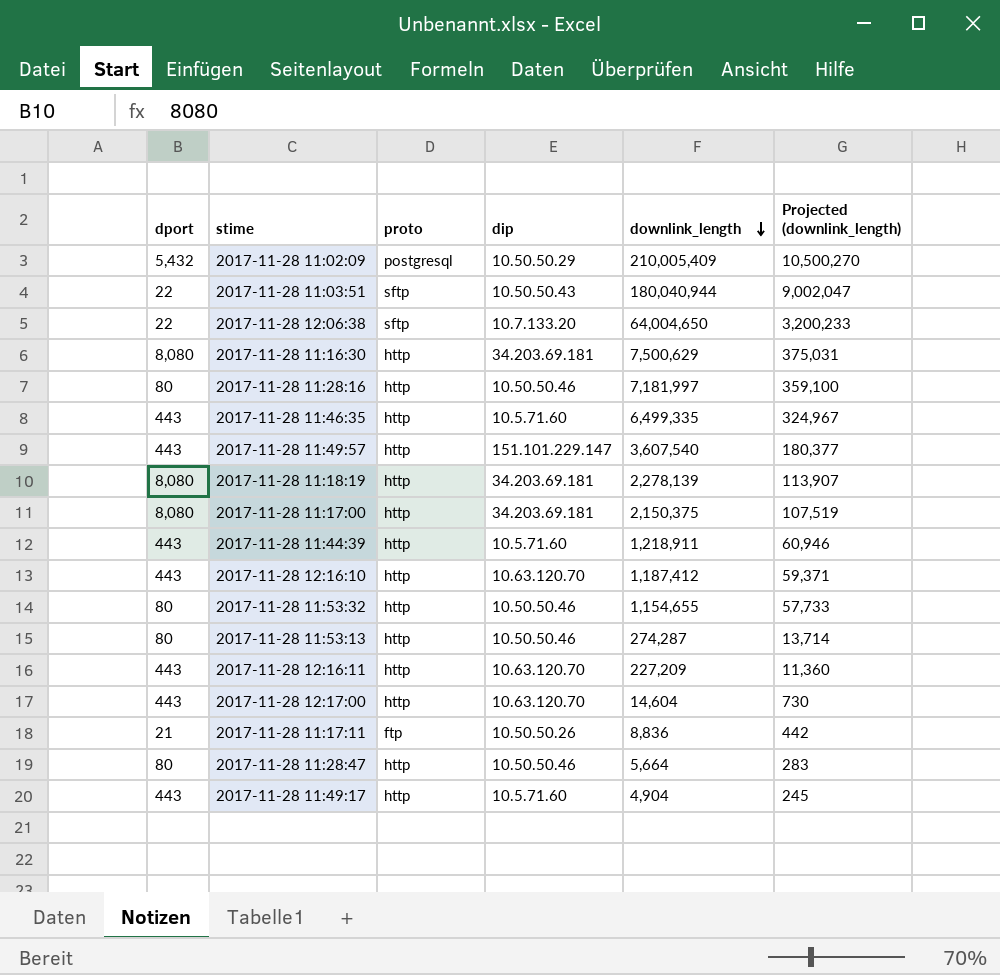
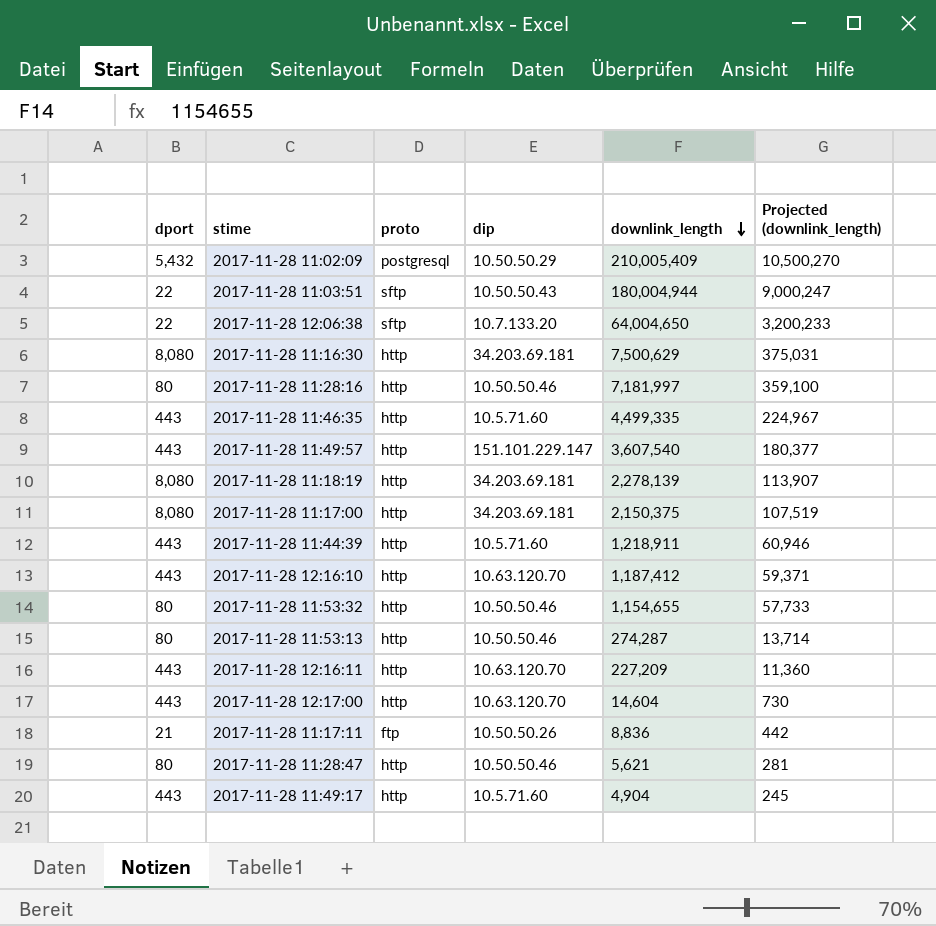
2017-11-28 11:03:51 | downlink_length: 180,040,944 -> 180,004,944
2017-11-28 11:03:51 | Projected (downlink_length): 9,002,047 -> 9,000,247
2017-11-28 11:46:35 | downlink_length: 6,499,335 -> 4,499,335
2017-11-28 11:46:35 | Projected (downlink_length): 324,967 -> 224,967
2017-11-28 11:28:47 | downlink_length: 5,664 -> 5,621
2017-11-28 11:28:47 | Projected (downlink_length): 283 -> 281

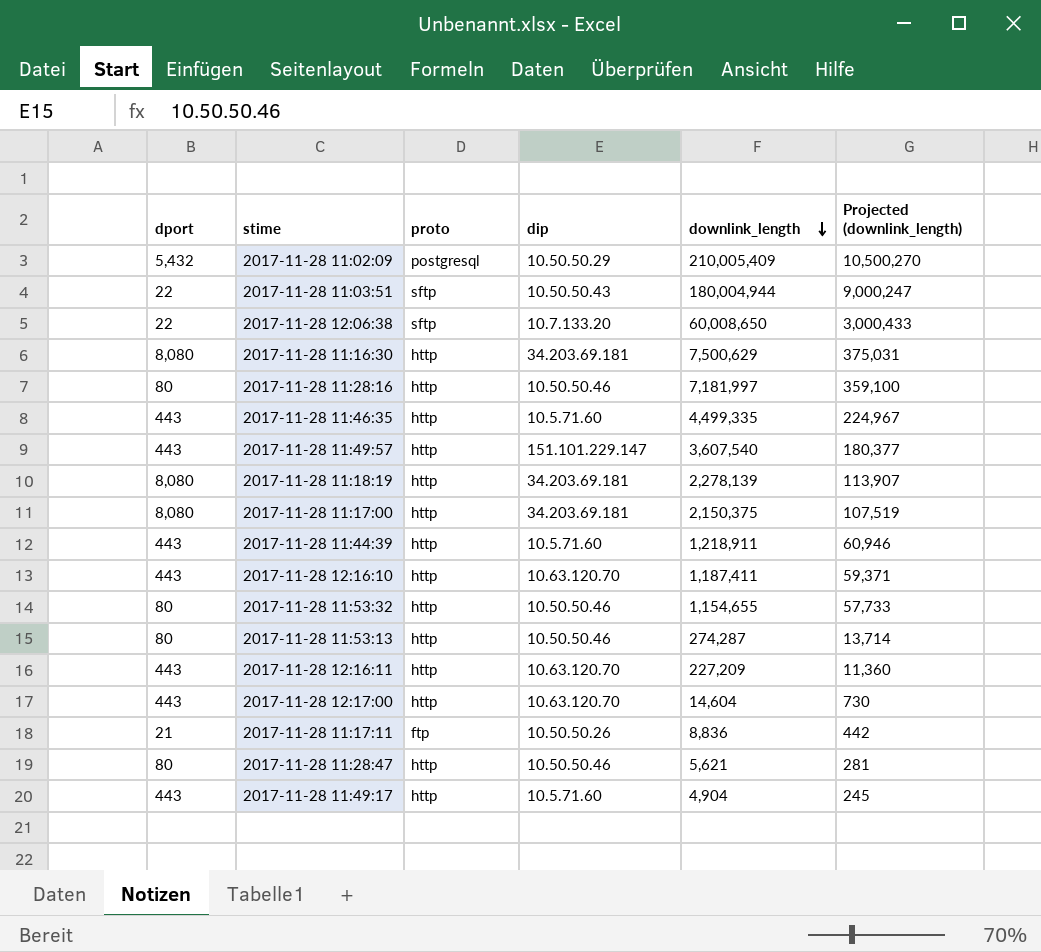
2017-11-28 12:06:38 | downlink_length: 64,004,650 -> 60,008,650
2017-11-28 12:06:38 | Projected (downlink_length): 3,200,233 -> 3,000,433
2017-11-28 12:16:10 | downlink_length: 1,187,412 -> 1,187,411

